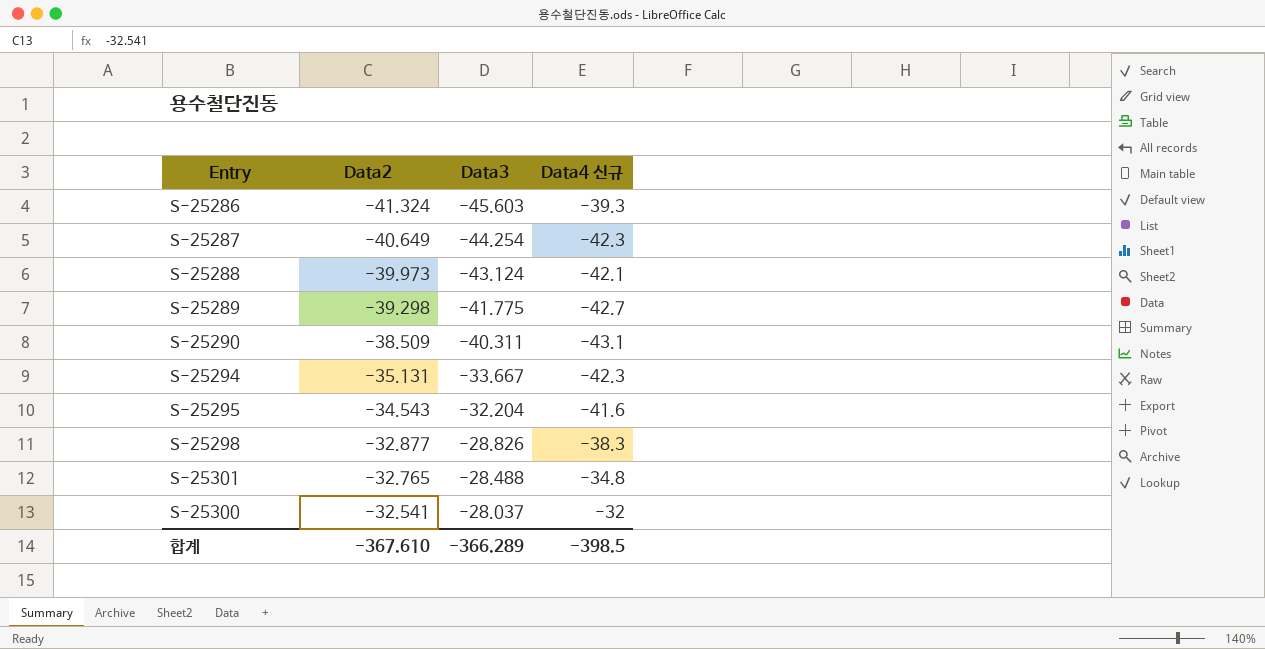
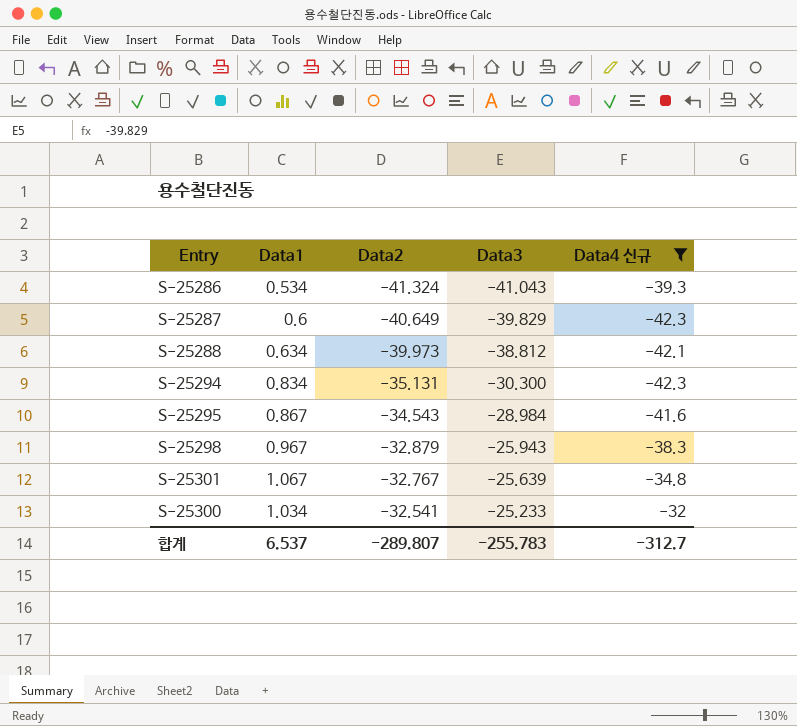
filter: none -> Data4 신규 >= -42.3
column Data1 | position: none -> 2
S-25286 | Data3: -45.603 -> -41.043
S-25287 | Data3: -44.254 -> -39.829
S-25288 | Data3: -43.124 -> -38.812
S-25294 | Data3: -33.667 -> -30.300
S-25295 | Data3: -32.204 -> -28.984
S-25298 | Data2: -32.877 -> -32.879
S-25298 | Data3: -28.826 -> -25.943
S-25301 | Data2: -32.765 -> -32.767
S-25301 | Data3: -28.488 -> -25.639
S-25300 | Data3: -28.037 -> -25.233
합계 | Data2: -367.610 -> -289.807
합계 | Data3: -366.289 -> -255.783
합계 | Data4 신규: -398.5 -> -312.7

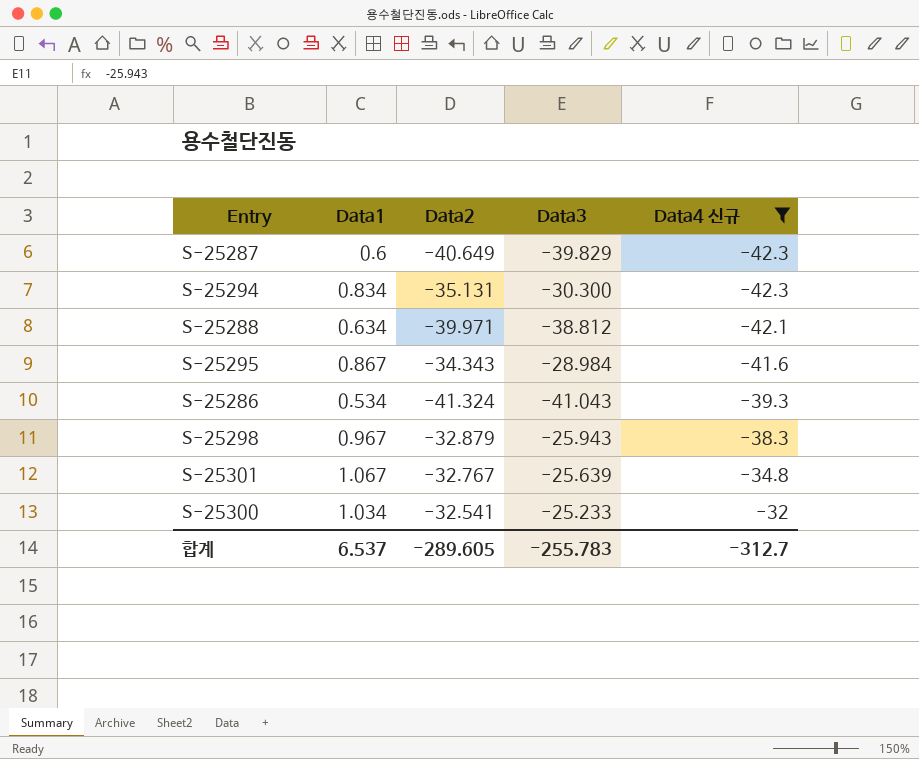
row order: Data2 ascending -> Data4 신규 ascending
S-25288 | Data2: -39.973 -> -39.971
S-25295 | Data2: -34.543 -> -34.343
합계 | Data2: -289.807 -> -289.605

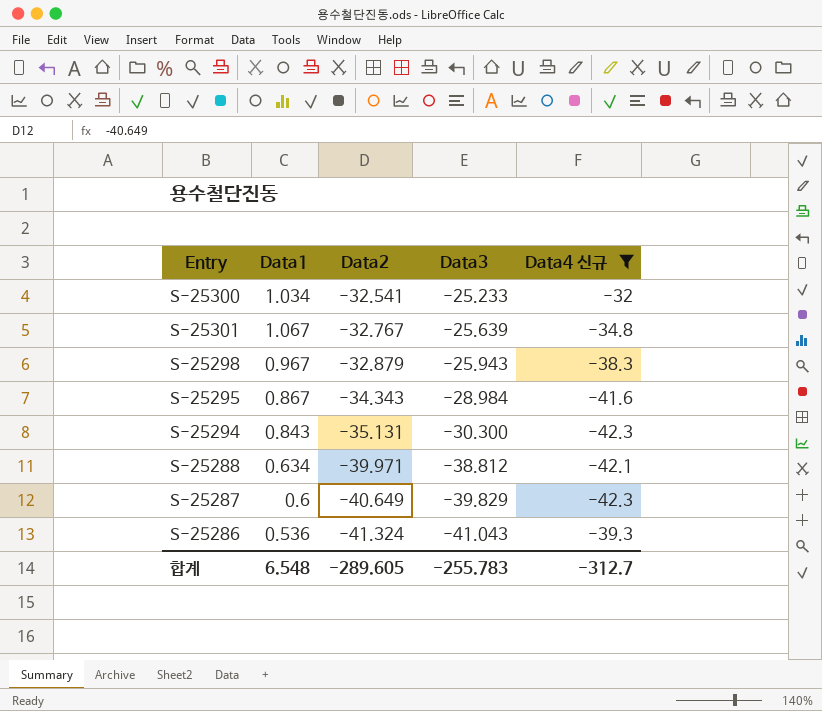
row order: Data4 신규 ascending -> Data2 descending
S-25294 | Data1: 0.834 -> 0.843
S-25286 | Data1: 0.534 -> 0.536
합계 | Data1: 6.537 -> 6.548

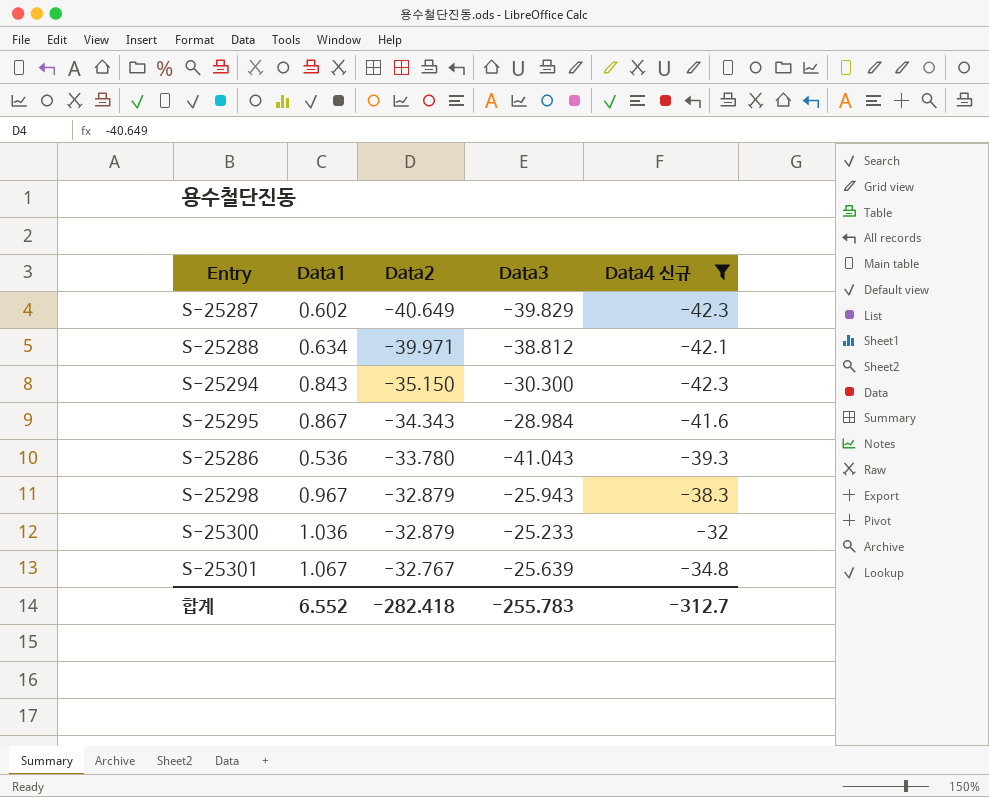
row order: Data2 descending -> Data2 ascending
S-25287 | Data1: 0.6 -> 0.602
S-25294 | Data2: -35.131 -> -35.150
S-25286 | Data2: -41.324 -> -33.780
S-25300 | Data1: 1.034 -> 1.036
S-25300 | Data2: -32.541 -> -32.879
합계 | Data1: 6.548 -> 6.552
합계 | Data2: -289.605 -> -282.418

